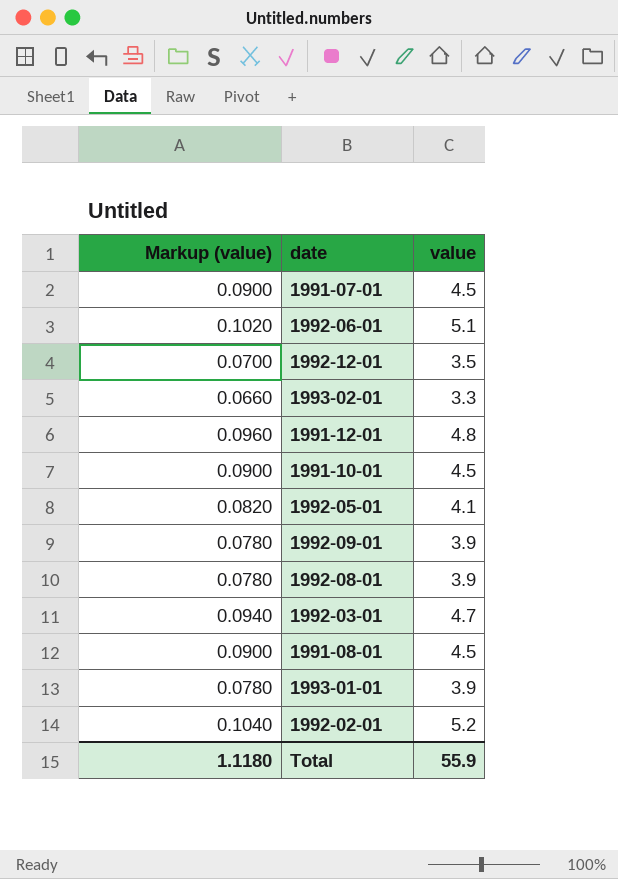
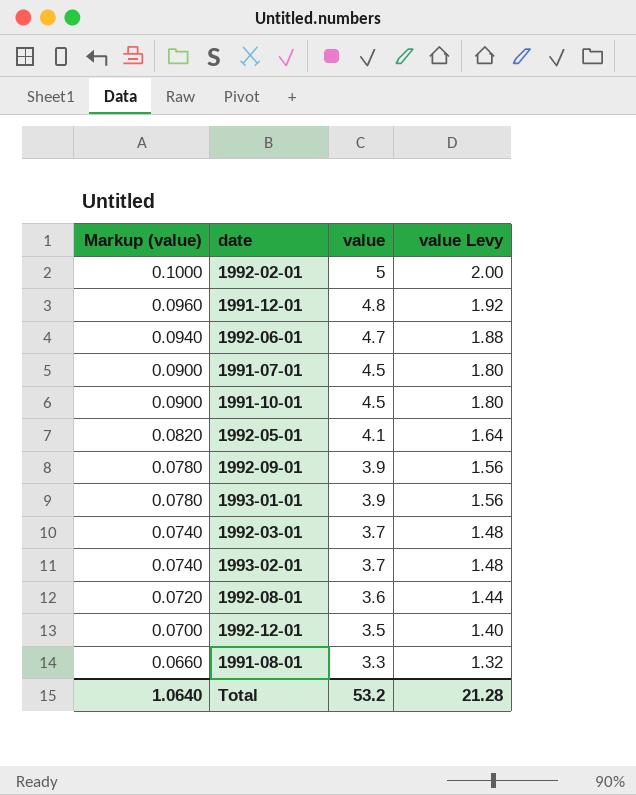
row order: none -> Markup (value) descending
column value Levy | formula: none -> [value] * 0.4
1992-02-01 | Markup (value): 0.1040 -> 0.1000
1992-02-01 | value: 5.2 -> 5
1992-06-01 | Markup (value): 0.1020 -> 0.0940
1992-06-01 | value: 5.1 -> 4.7
1992-03-01 | Markup (value): 0.0940 -> 0.0740
1992-03-01 | value: 4.7 -> 3.7
1993-02-01 | Markup (value): 0.0660 -> 0.0740
1993-02-01 | value: 3.3 -> 3.7
1992-08-01 | Markup (value): 0.0780 -> 0.0720
1992-08-01 | value: 3.9 -> 3.6
1991-08-01 | Markup (value): 0.0900 -> 0.0660
1991-08-01 | value: 4.5 -> 3.3
Total | Markup (value): 1.1180 -> 1.0640
Total | value: 55.9 -> 53.2

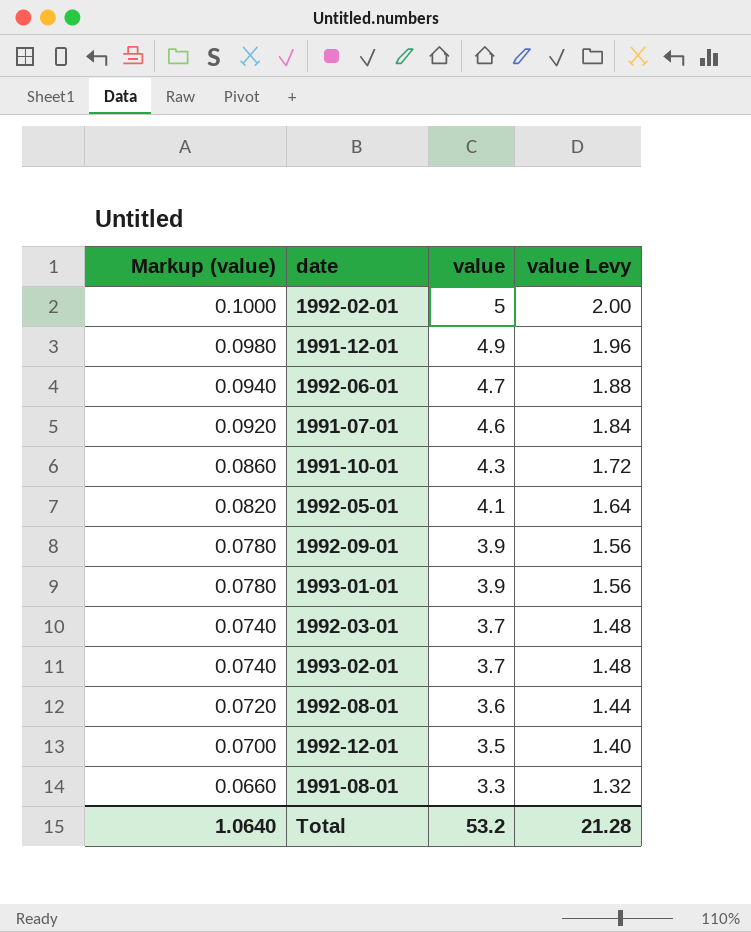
1991-12-01 | Markup (value): 0.0960 -> 0.0980
1991-12-01 | value: 4.8 -> 4.9
1991-12-01 | value Levy: 1.92 -> 1.96
1991-07-01 | Markup (value): 0.0900 -> 0.0920
1991-07-01 | value: 4.5 -> 4.6
1991-07-01 | value Levy: 1.80 -> 1.84
1991-10-01 | Markup (value): 0.0900 -> 0.0860
1991-10-01 | value: 4.5 -> 4.3
1991-10-01 | value Levy: 1.80 -> 1.72

